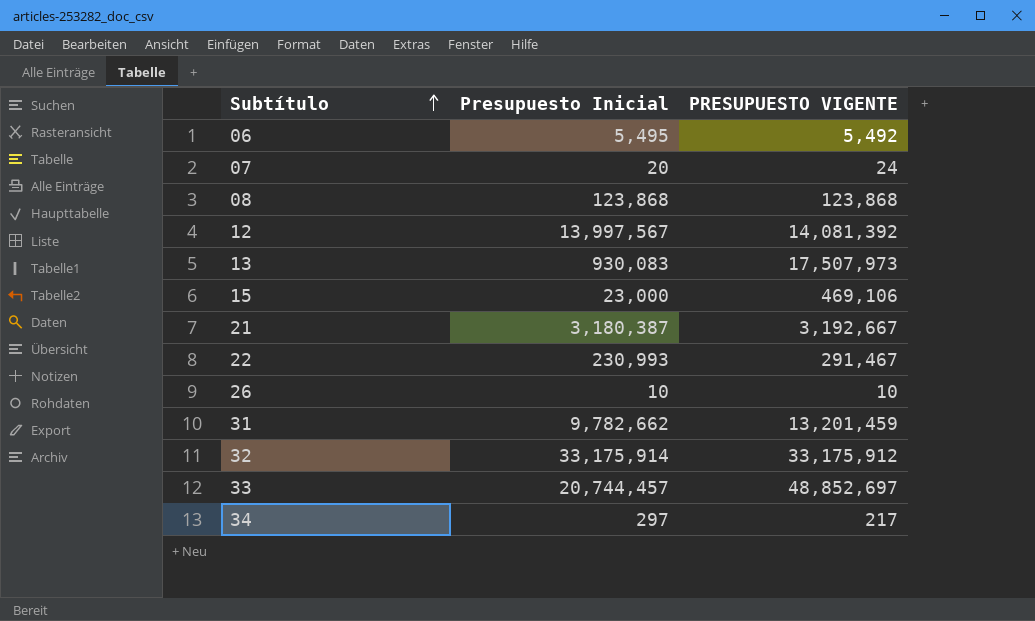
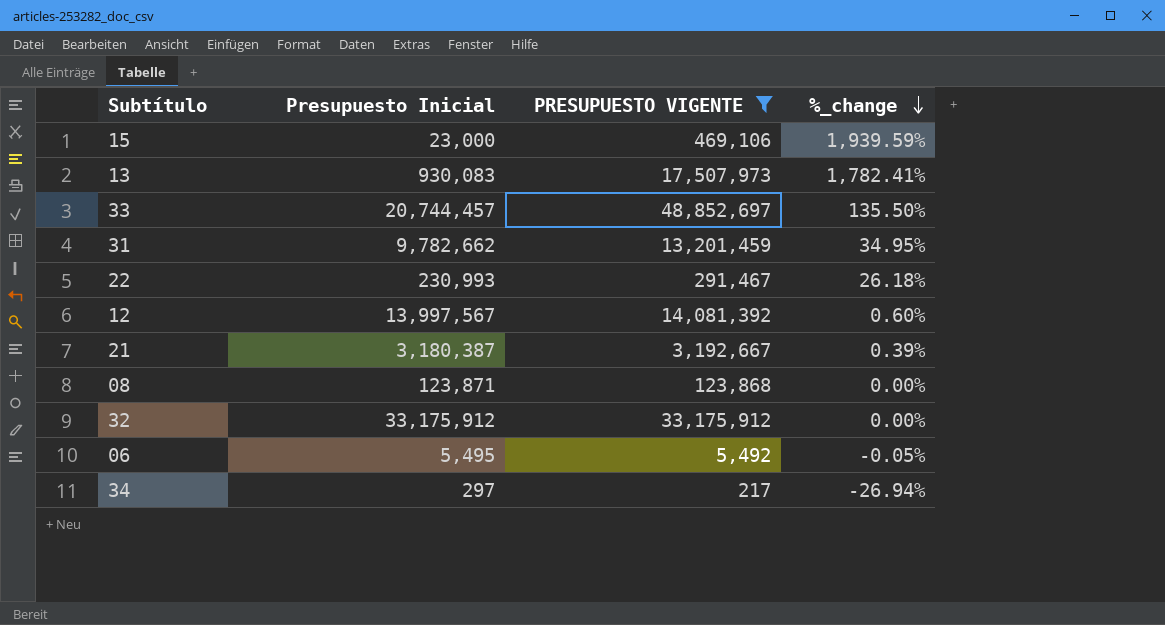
filter: none -> PRESUPUESTO VIGENTE >= 217
row order: Subtítulo ascending -> %_change descending
column %_change | formula: none -> ([PRESUPUESTO VIGENTE] - [Presupuesto Inicial]) / [Presupuesto Inicial]
08 | Presupuesto Inicial: 123,868 -> 123,871
32 | Presupuesto Inicial: 33,175,914 -> 33,175,912

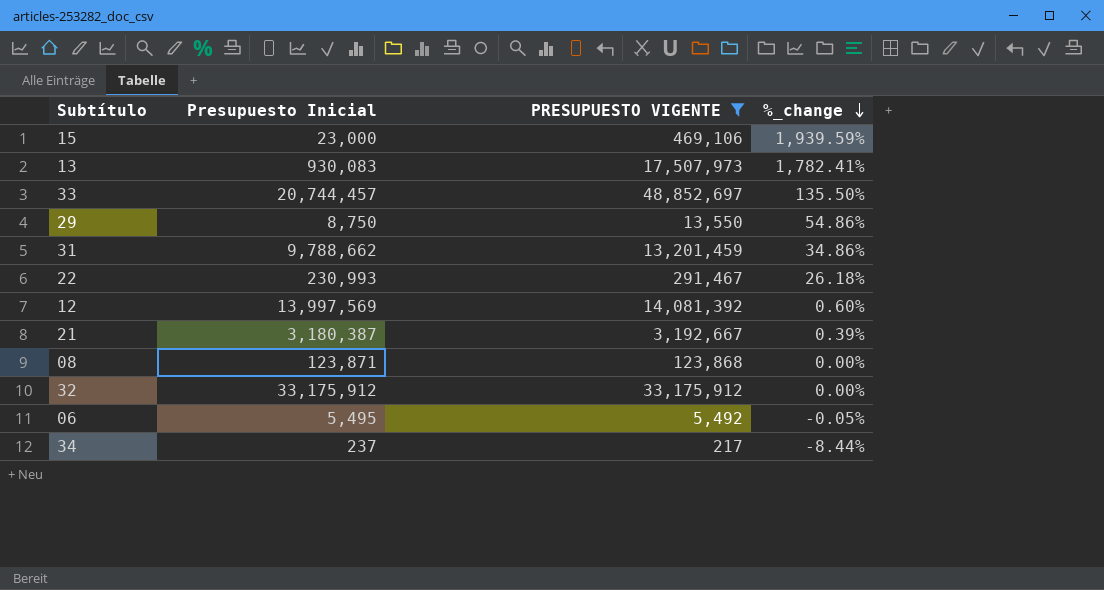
row 29: none -> 8,750 | 13,550 | 54.86%
31 | Presupuesto Inicial: 9,782,662 -> 9,788,662
31 | %_change: 34.95% -> 34.86%
12 | Presupuesto Inicial: 13,997,567 -> 13,997,569
34 | Presupuesto Inicial: 297 -> 237
34 | %_change: -26.94% -> -8.44%

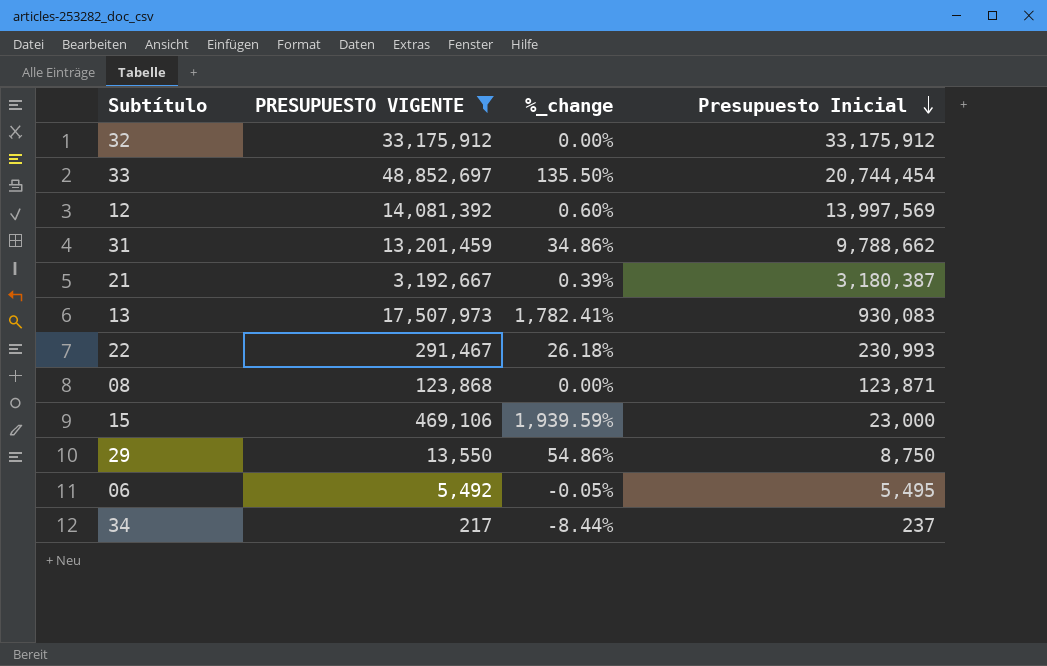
row order: %_change descending -> Presupuesto Inicial descending
column Presupuesto Inicial | position: 2 -> 4
33 | Presupuesto Inicial: 20,744,457 -> 20,744,454

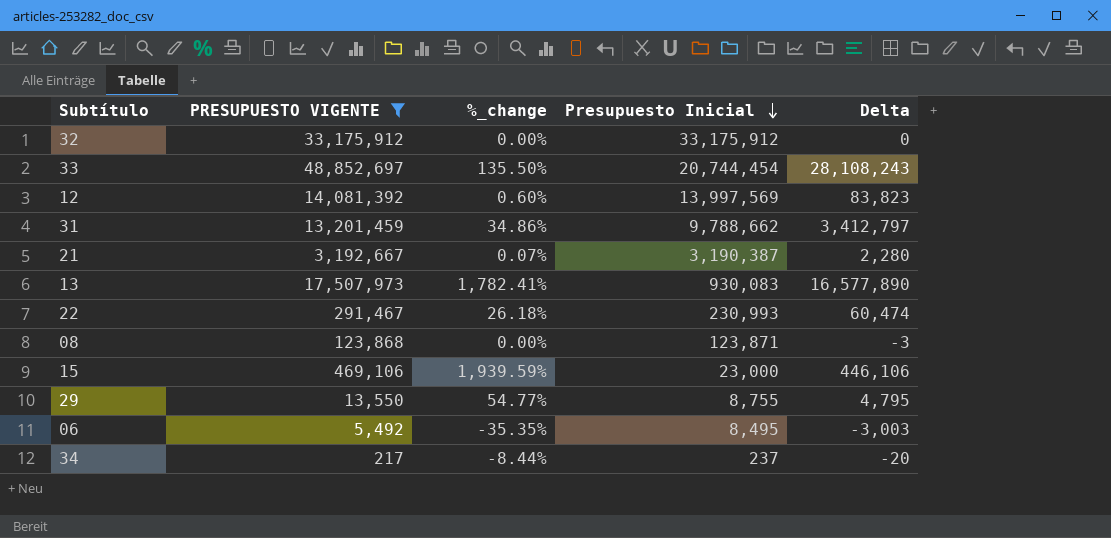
column Delta | formula: none -> [PRESUPUESTO VIGENTE] - [Presupuesto Inicial]
21 | %_change: 0.39% -> 0.07%
21 | Presupuesto Inicial: 3,180,387 -> 3,190,387
29 | %_change: 54.86% -> 54.77%
29 | Presupuesto Inicial: 8,750 -> 8,755
06 | %_change: -0.05% -> -35.35%
06 | Presupuesto Inicial: 5,495 -> 8,495

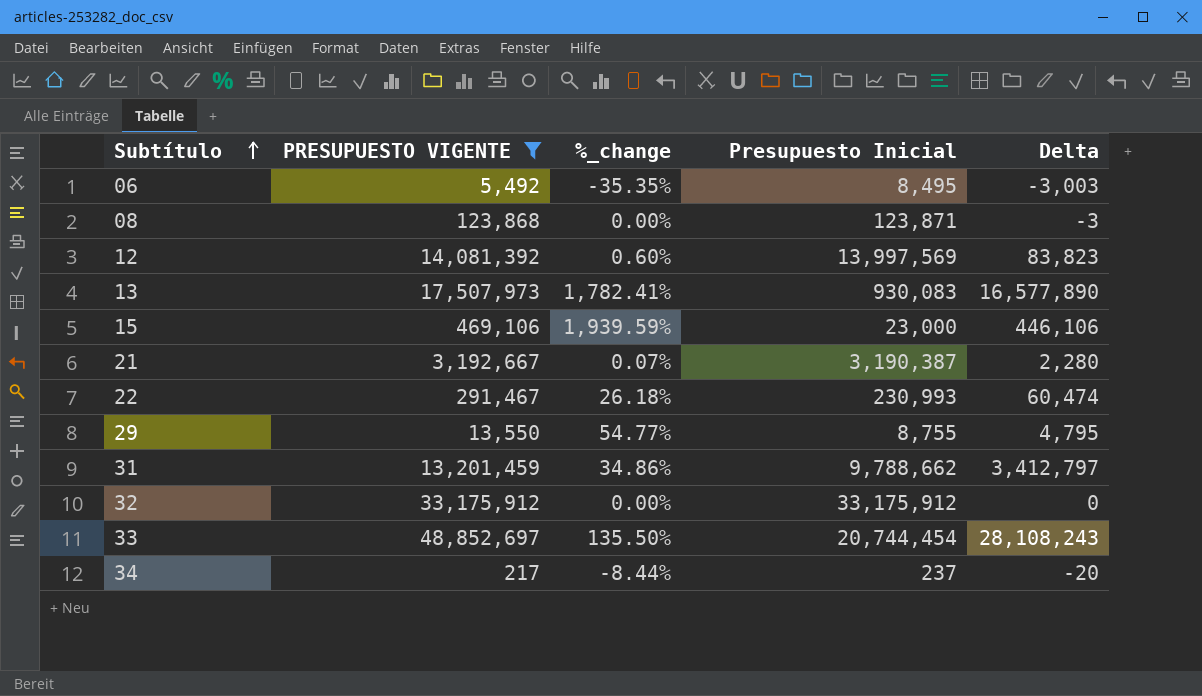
row order: Presupuesto Inicial descending -> Subtítulo ascending

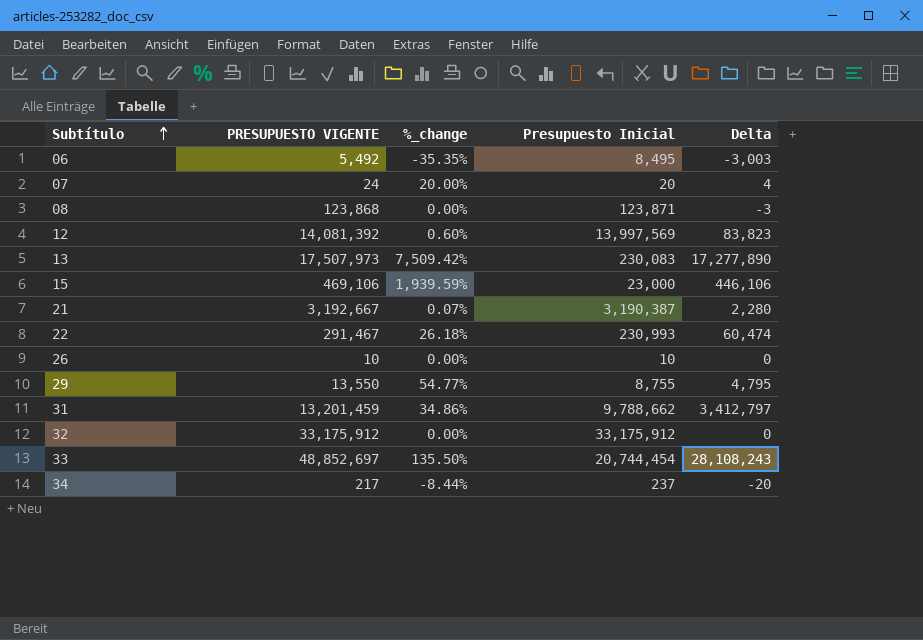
filter: PRESUPUESTO VIGENTE >= 217 -> none
13 | %_change: 1,782.41% -> 7,509.42%
13 | Presupuesto Inicial: 930,083 -> 230,083
13 | Delta: 16,577,890 -> 17,277,890

